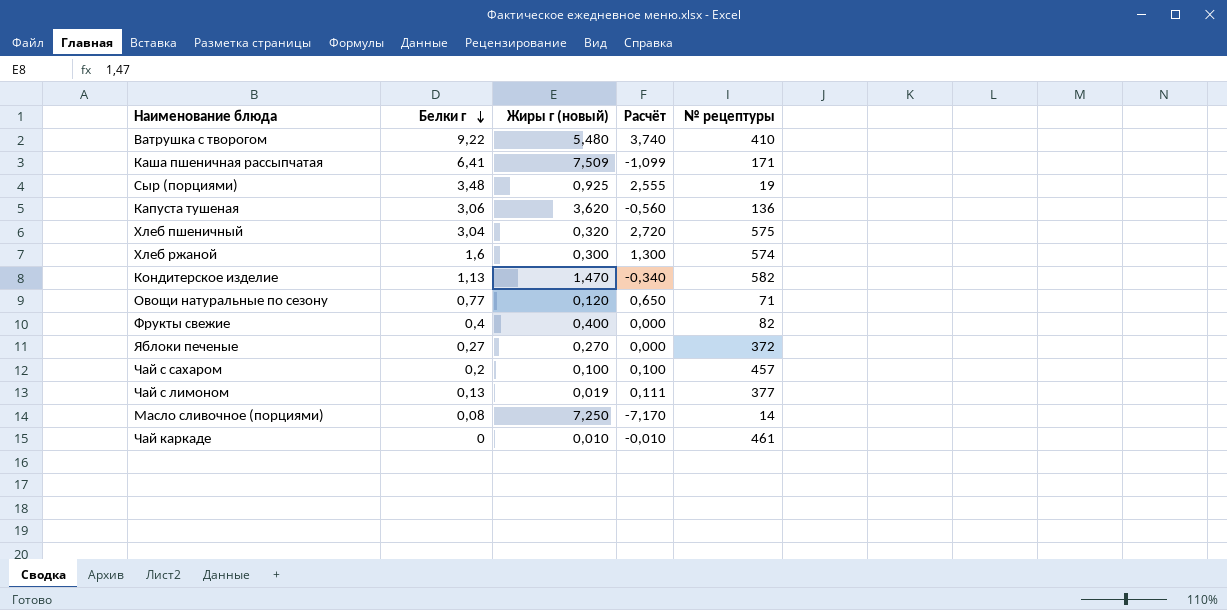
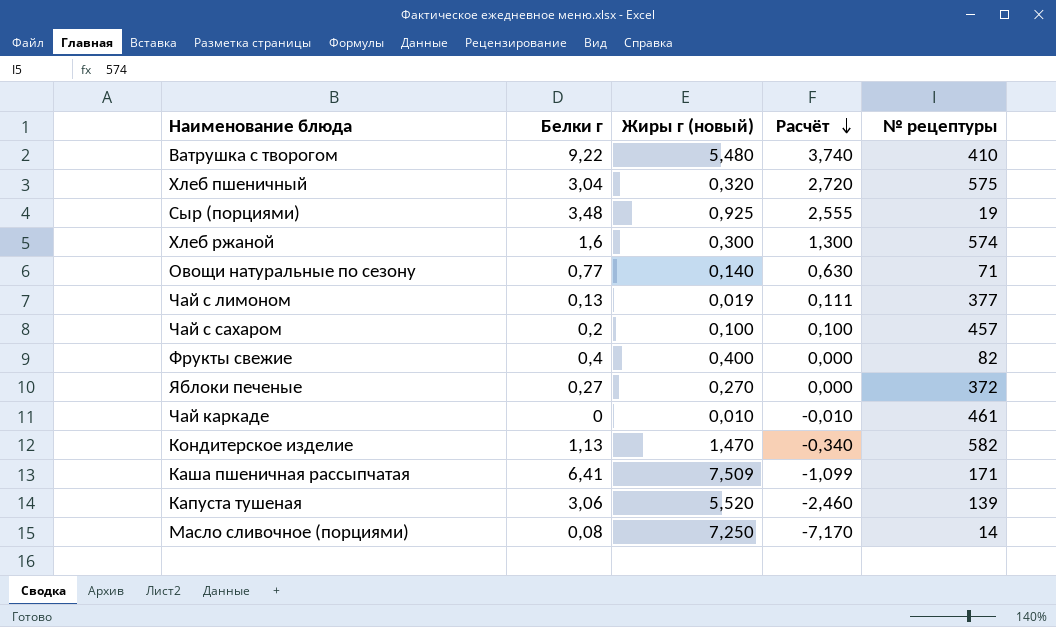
row order: Белки г descending -> Расчёт descending
Овощи натуральные по сезону | Жиры г (новый): 0,120 -> 0,140
Овощи натуральные по сезону | Расчёт: 0,650 -> 0,630
Капуста тушеная | Жиры г (новый): 3,620 -> 5,520
Капуста тушеная | Расчёт: -0,560 -> -2,460
Капуста тушеная | № рецептуры: 136 -> 139

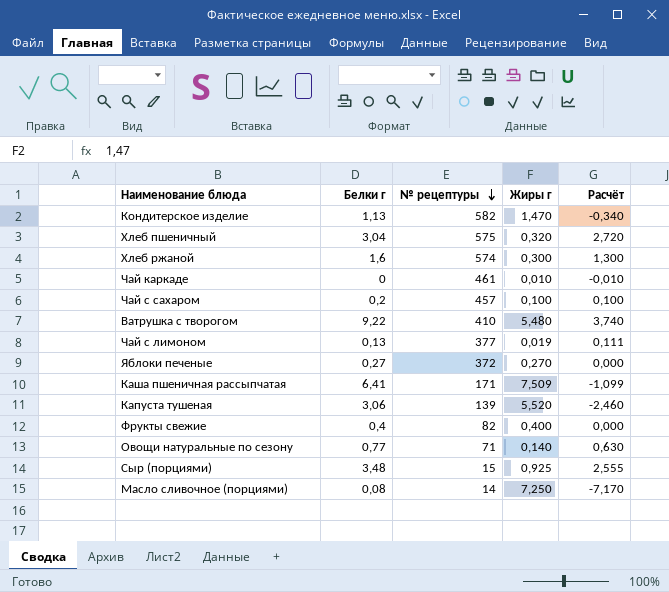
row order: Расчёт descending -> № рецептуры descending
column № рецептуры | position: 5 -> 3
column name: Жиры г (новый) -> Жиры г
Сыр (порциями) | № рецептуры: 19 -> 15

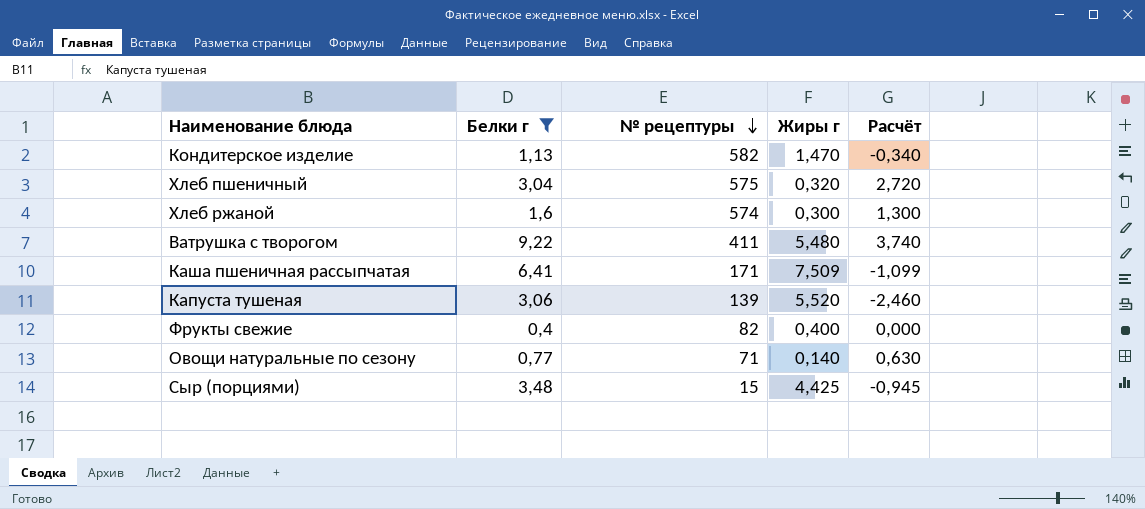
filter: none -> Белки г >= 0,4
Ватрушка с творогом | № рецептуры: 410 -> 411
Сыр (порциями) | Жиры г: 0,925 -> 4,425
Сыр (порциями) | Расчёт: 2,555 -> -0,945

